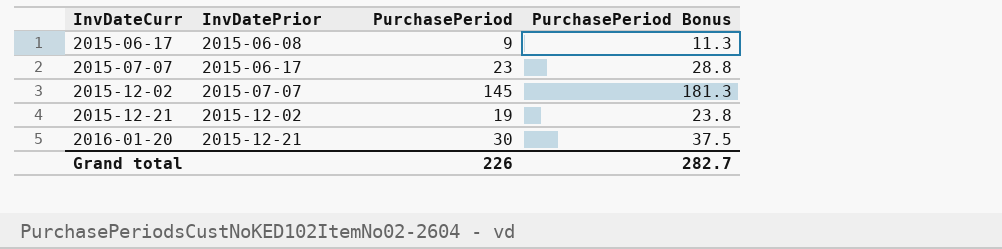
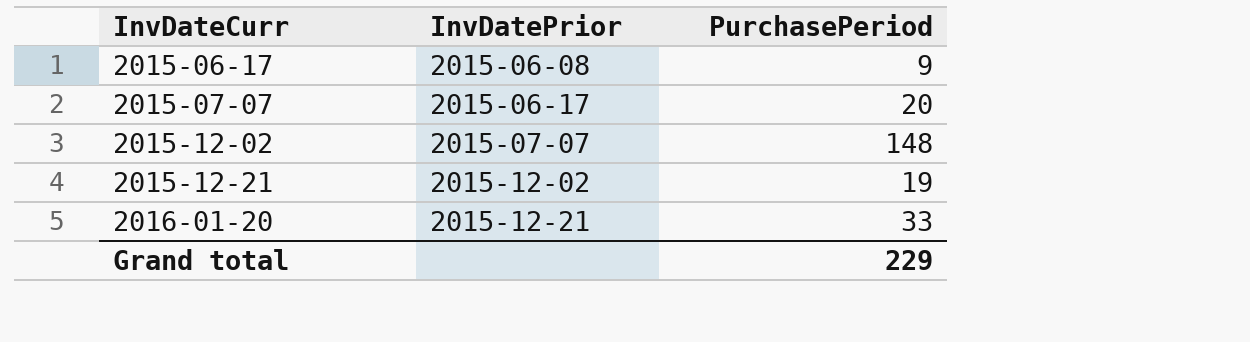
column PurchasePeriod Bonus | formula: [PurchasePeriod] * 1.25 -> none
2015-07-07 | PurchasePeriod: 23 -> 20
2015-12-02 | PurchasePeriod: 145 -> 148
2016-01-20 | PurchasePeriod: 30 -> 33
Grand total | PurchasePeriod: 226 -> 229

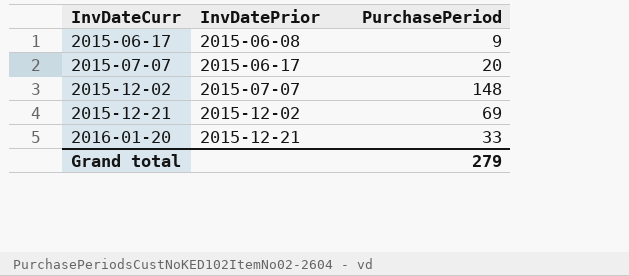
2015-12-21 | PurchasePeriod: 19 -> 69
Grand total | PurchasePeriod: 229 -> 279

